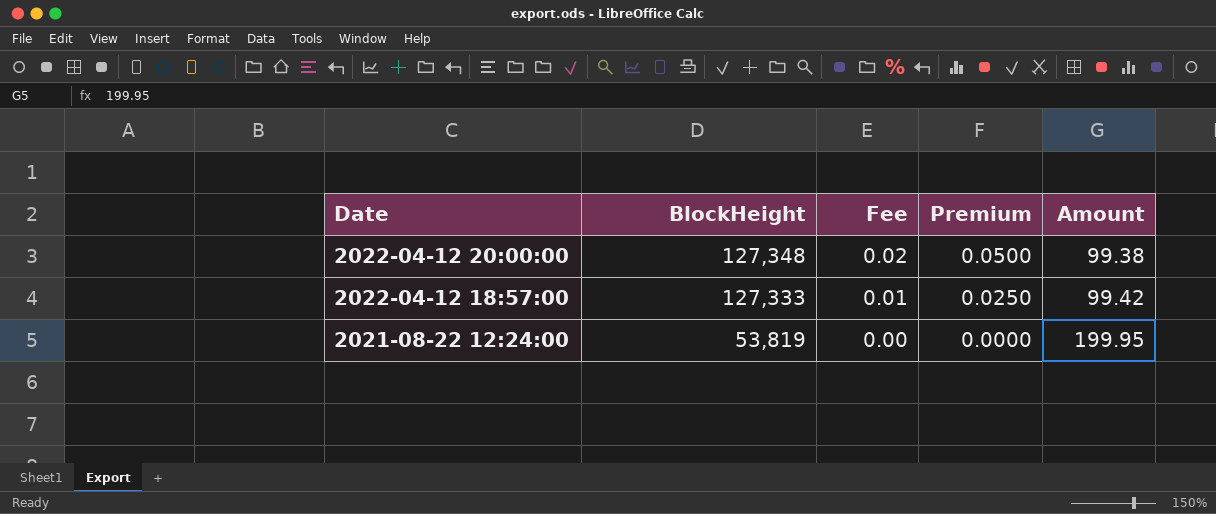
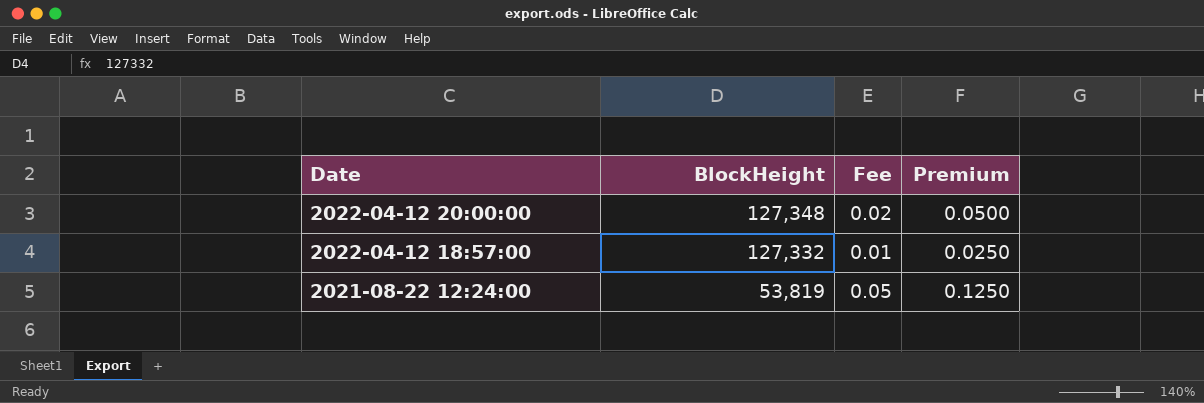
column Amount | position: 5 -> none
2022-04-12 18:57:00 | BlockHeight: 127,333 -> 127,332
2021-08-22 12:24:00 | Fee: 0.00 -> 0.05
2021-08-22 12:24:00 | Premium: 0.0000 -> 0.1250

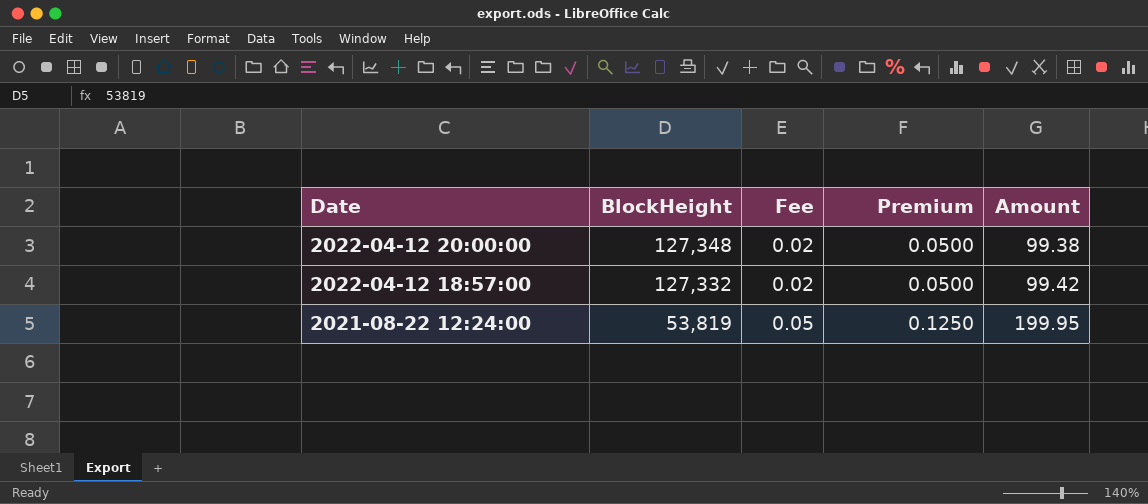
column Amount | position: none -> 5
2022-04-12 18:57:00 | Fee: 0.01 -> 0.02
2022-04-12 18:57:00 | Premium: 0.0250 -> 0.0500

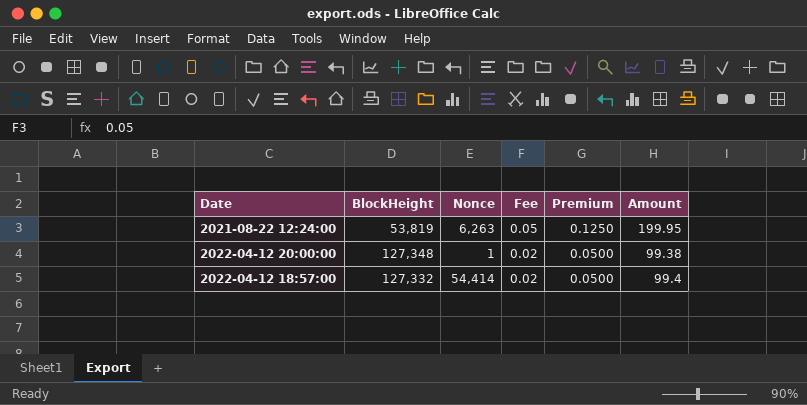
row order: Date descending -> Fee descending
column Nonce | position: none -> 3
2022-04-12 18:57:00 | Amount: 99.42 -> 99.4

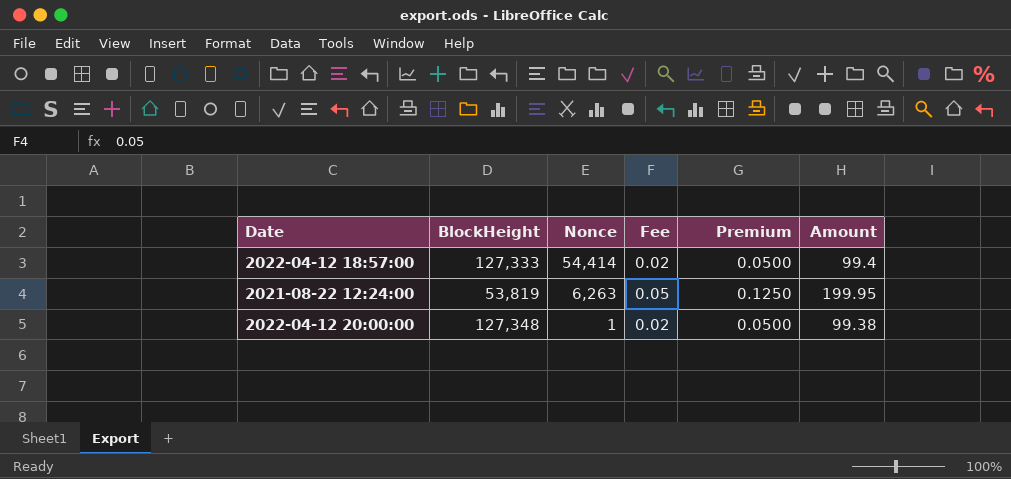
row order: Fee descending -> Nonce descending
2022-04-12 18:57:00 | BlockHeight: 127,332 -> 127,333

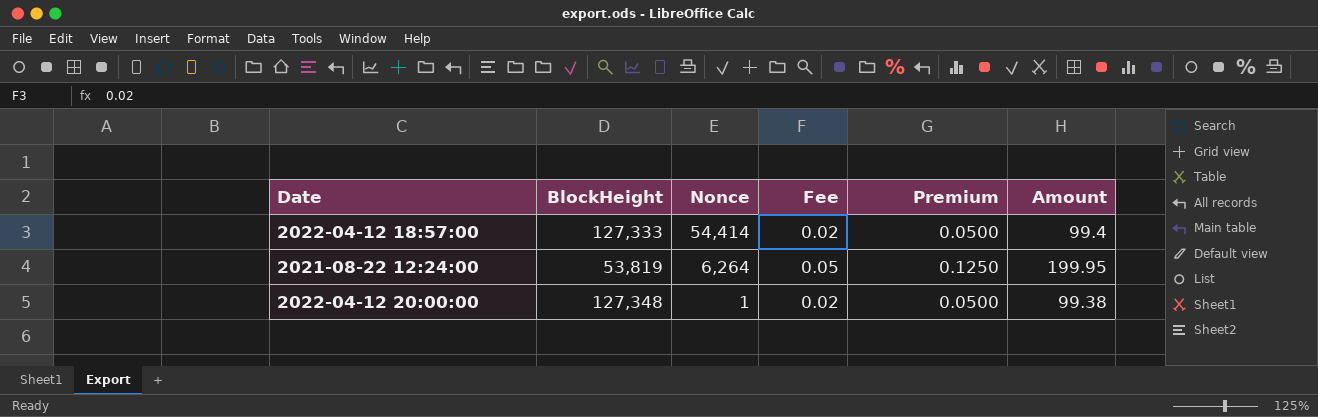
2021-08-22 12:24:00 | Nonce: 6,263 -> 6,264

